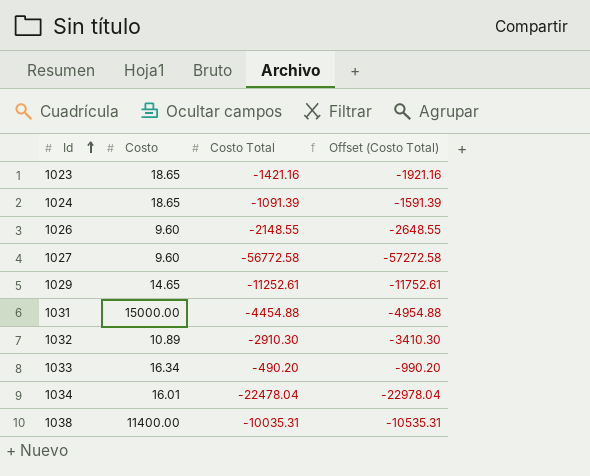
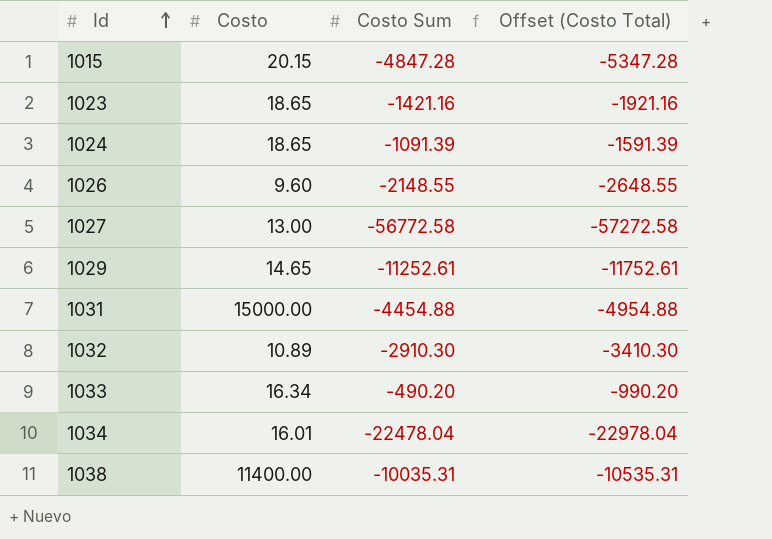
column name: Costo Total -> Costo Sum
row 1015: none -> 20.15 | -4847.28 | -5347.28
1027 | Costo: 9.60 -> 13.00

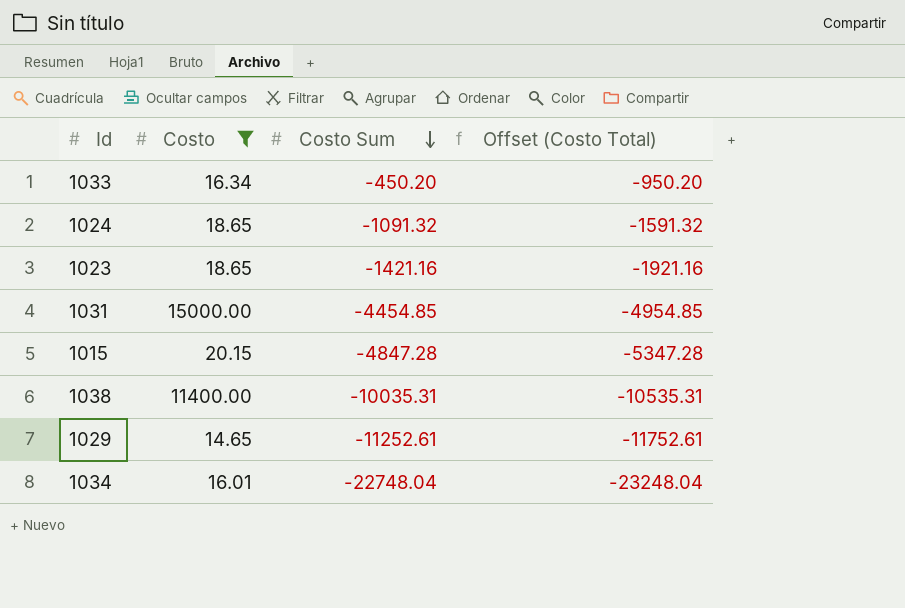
filter: none -> Costo >= 14.65
row order: Id ascending -> Costo Sum descending
1033 | Costo Sum: -490.20 -> -450.20
1033 | Offset (Costo Total): -990.20 -> -950.20
1024 | Costo Sum: -1091.39 -> -1091.32
1024 | Offset (Costo Total): -1591.39 -> -1591.32
1031 | Costo Sum: -4454.88 -> -4454.85
1031 | Offset (Costo Total): -4954.88 -> -4954.85
1034 | Costo Sum: -22478.04 -> -22748.04
1034 | Offset (Costo Total): -22978.04 -> -23248.04

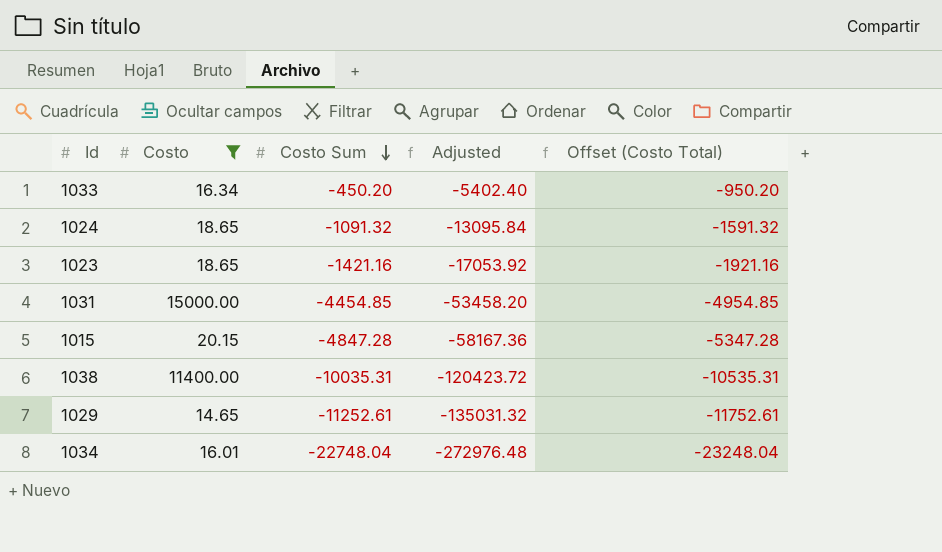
column Adjusted | formula: none -> [Costo Sum] * 12

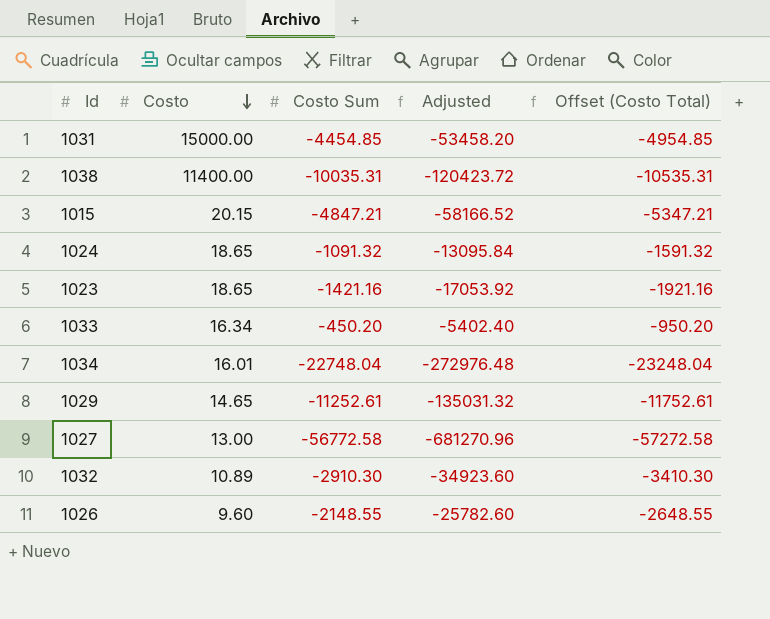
filter: Costo >= 14.65 -> none
row order: Costo Sum descending -> Costo descending
1015 | Costo Sum: -4847.28 -> -4847.21
1015 | Adjusted: -58167.36 -> -58166.52
1015 | Offset (Costo Total): -5347.28 -> -5347.21

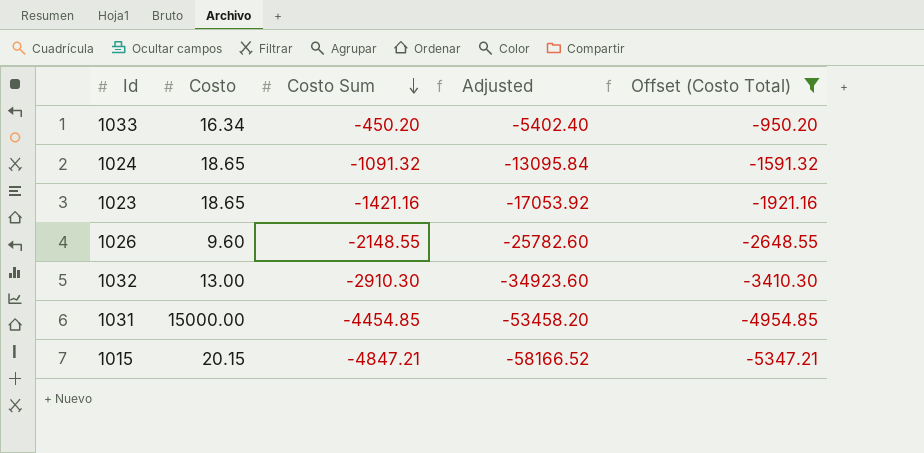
filter: none -> Offset (Costo Total) >= -5347.21
row order: Costo descending -> Costo Sum descending
1032 | Costo: 10.89 -> 13.00

